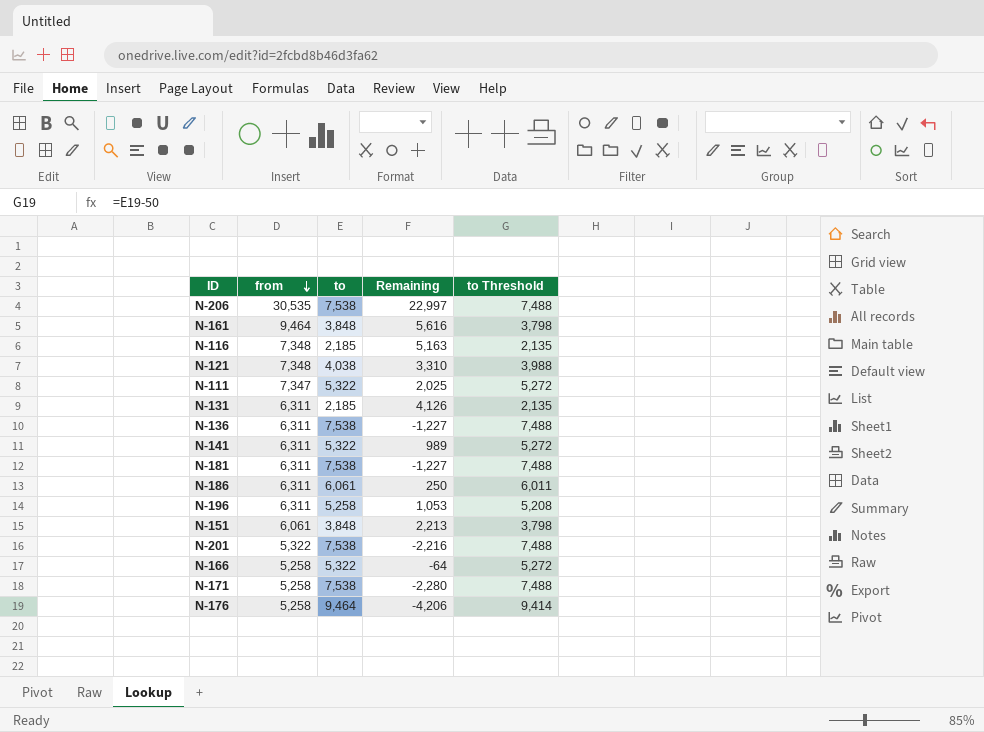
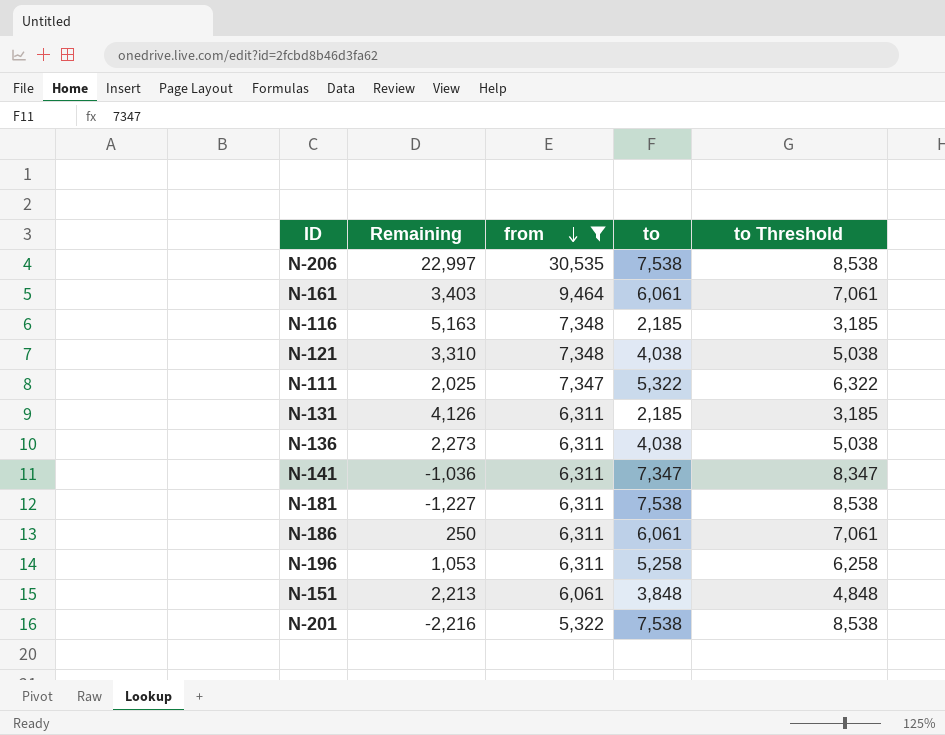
filter: none -> from != 5,258
column Remaining | position: 4 -> 2
column to Threshold | formula: [to] - 50 -> [to] + 1000
N-161 | Remaining: 5,616 -> 3,403
N-161 | to: 3,848 -> 6,061
N-136 | Remaining: -1,227 -> 2,273
N-136 | to: 7,538 -> 4,038
N-141 | Remaining: 989 -> -1,036
N-141 | to: 5,322 -> 7,347

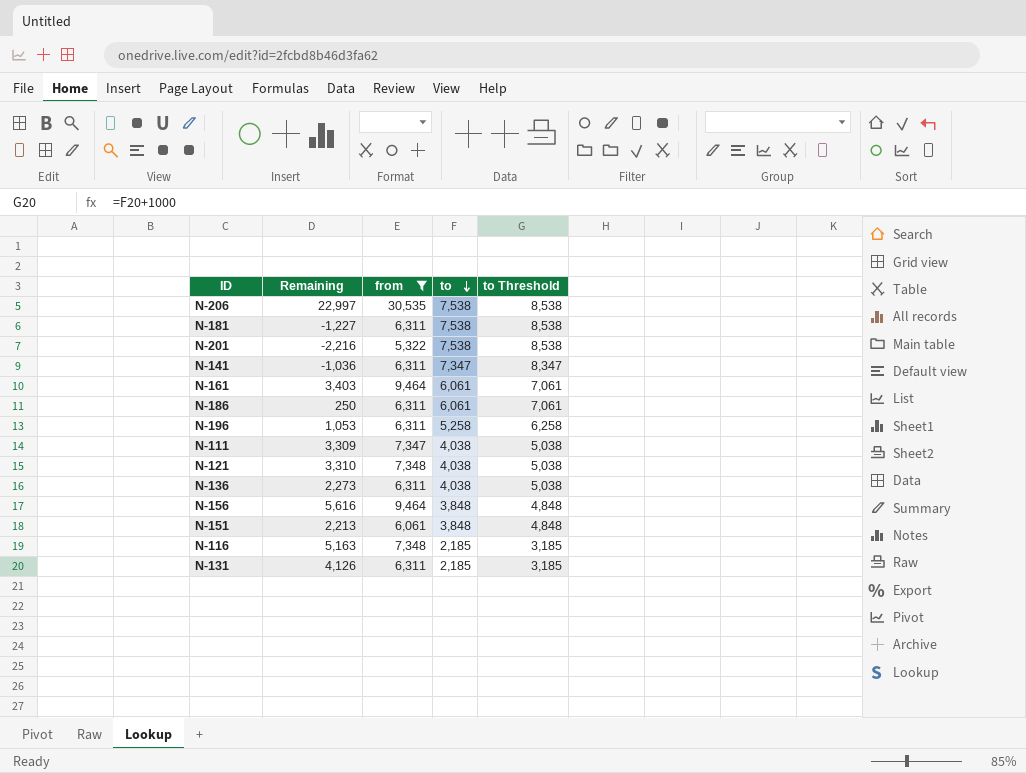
row order: from descending -> to descending
N-111 | Remaining: 2,025 -> 3,309
N-111 | to: 5,322 -> 4,038
N-111 | to Threshold: 6,322 -> 5,038
row N-156: none -> 5,616 | 9,464 | 3,848 | 4,848

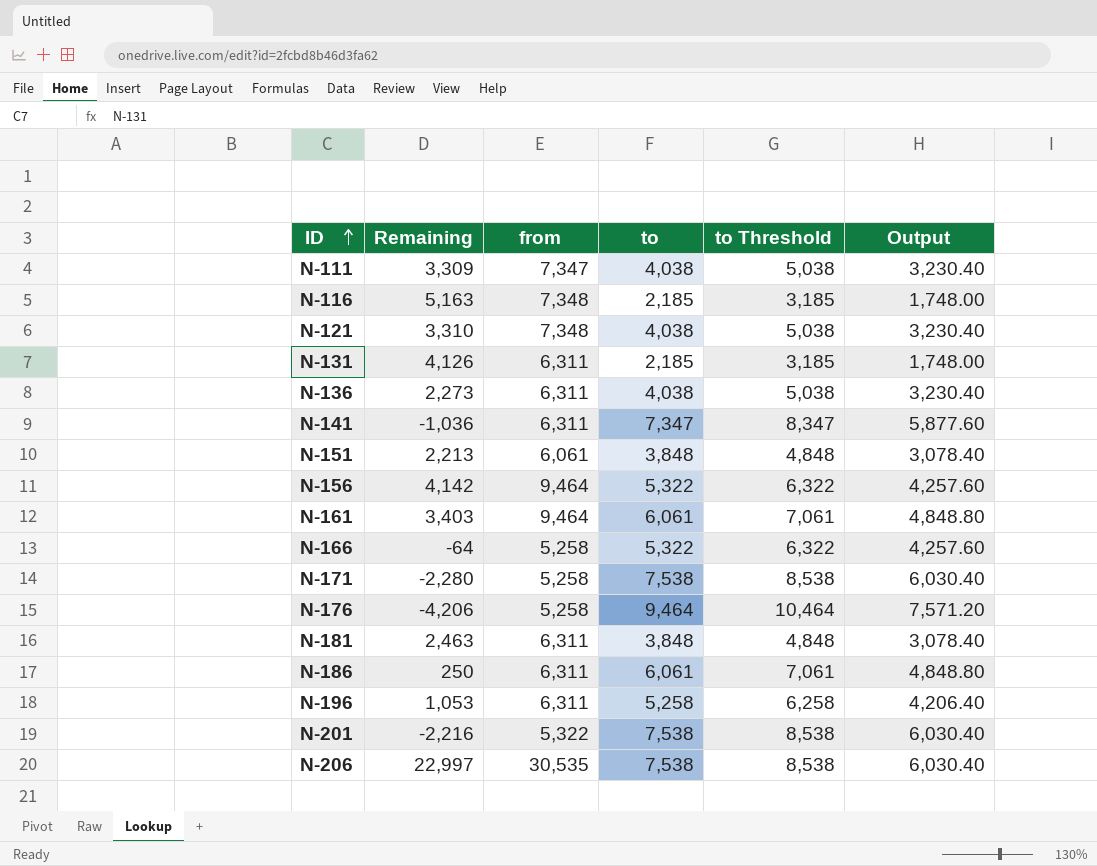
filter: from != 5,258 -> none
row order: to descending -> ID ascending
column Output | formula: none -> [to] * 0.8
N-156 | Remaining: 5,616 -> 4,142
N-156 | to: 3,848 -> 5,322
N-156 | to Threshold: 4,848 -> 6,322
N-181 | Remaining: -1,227 -> 2,463
N-181 | to: 7,538 -> 3,848
N-181 | to Threshold: 8,538 -> 4,848

